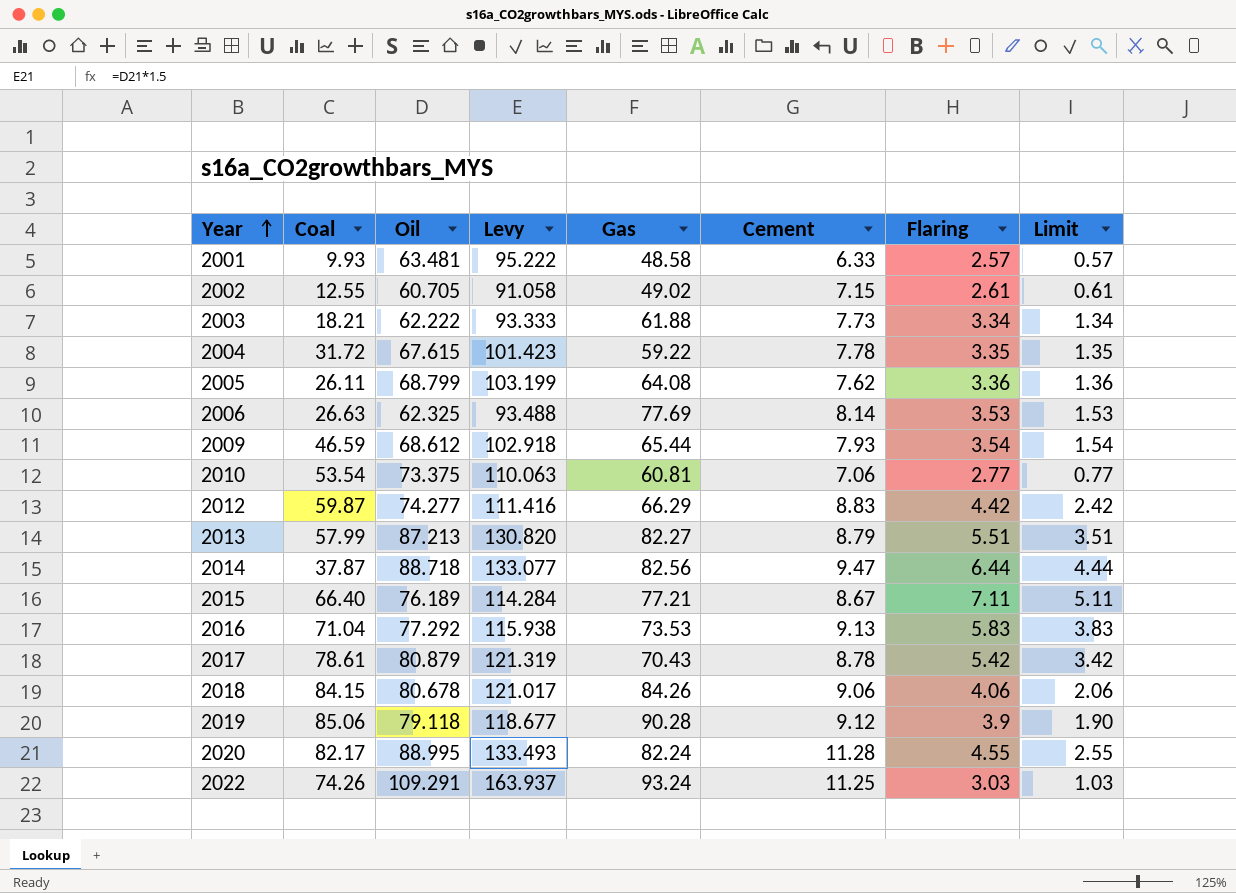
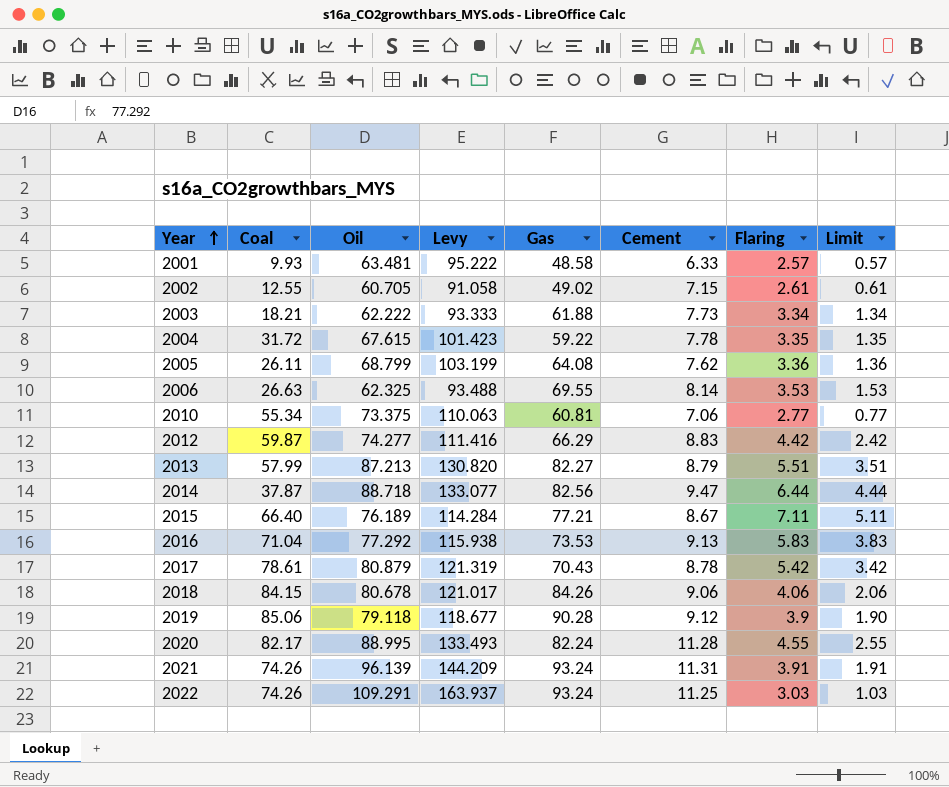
row 2009: 46.59 | 68.612 | 102.918 | 65.44 | 7.93 | 3.54 | 1.54 -> none
2006 | Gas: 77.69 -> 69.55
2010 | Coal: 53.54 -> 55.34
row 2021: none -> 74.26 | 96.139 | 144.209 | 93.24 | 11.31 | 3.91 | 1.91

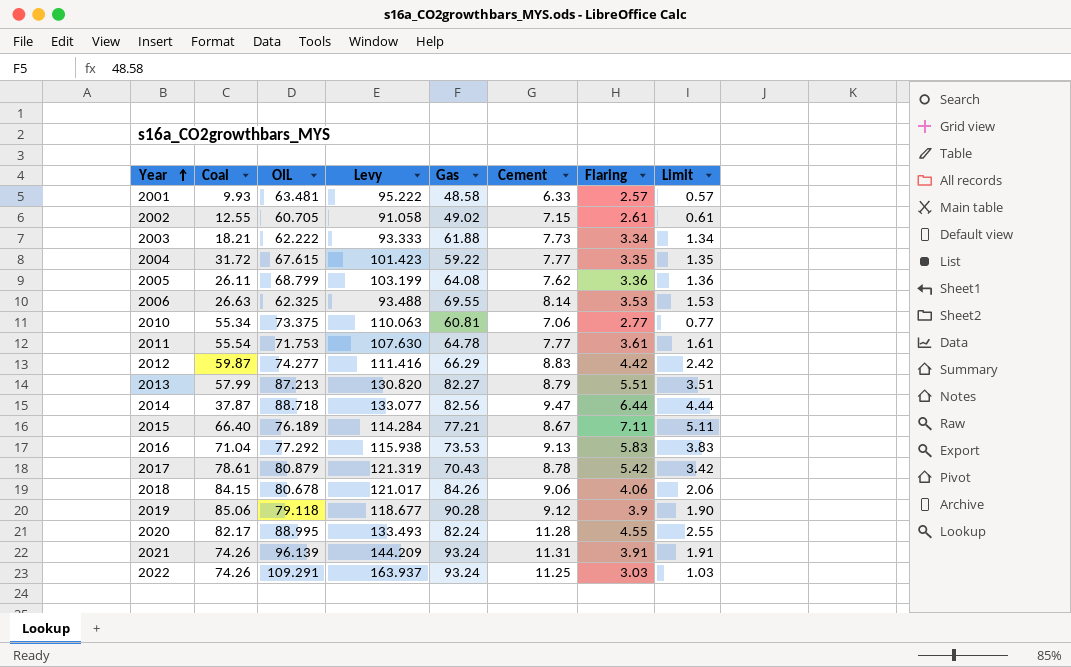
column name: Oil -> OIL
2004 | Cement: 7.78 -> 7.77
row 2011: none -> 55.54 | 71.753 | 107.630 | 64.78 | 7.77 | 3.61 | 1.61

